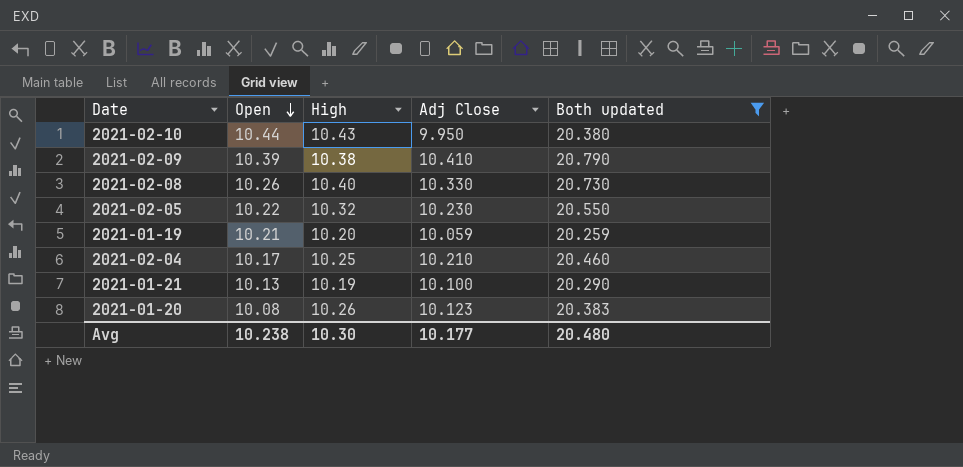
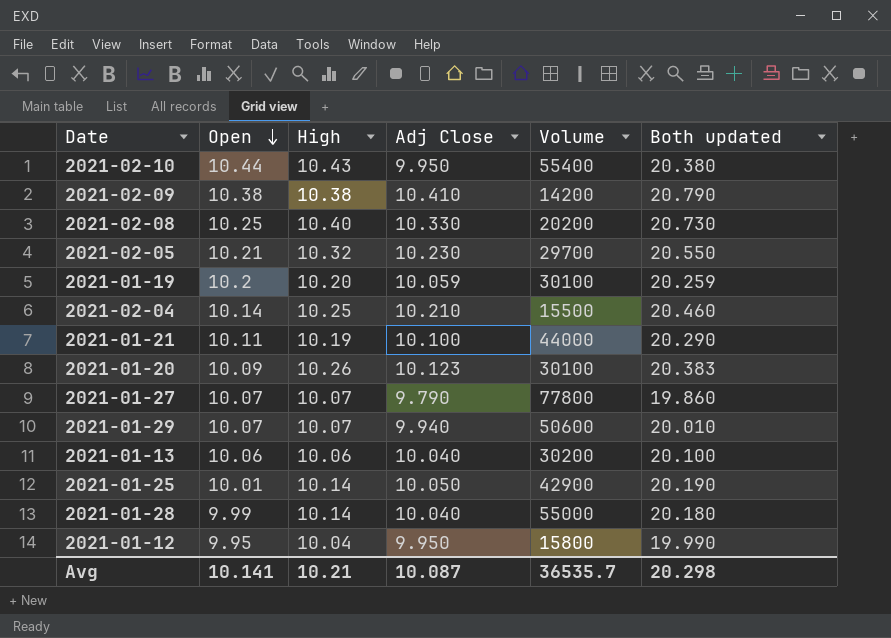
filter: Both updated >= 20.259 -> none
column Volume | position: none -> 5
2021-02-09 | Open: 10.39 -> 10.38
2021-02-08 | Open: 10.26 -> 10.25
2021-02-05 | Open: 10.22 -> 10.21
2021-01-19 | Open: 10.21 -> 10.2
2021-02-04 | Open: 10.17 -> 10.14
2021-01-21 | Open: 10.13 -> 10.11
2021-01-20 | Open: 10.08 -> 10.09
Avg | Open: 10.238 -> 10.141
Avg | High: 10.30 -> 10.21
Avg | Adj Close: 10.177 -> 10.087
Avg | Both updated: 20.480 -> 20.298

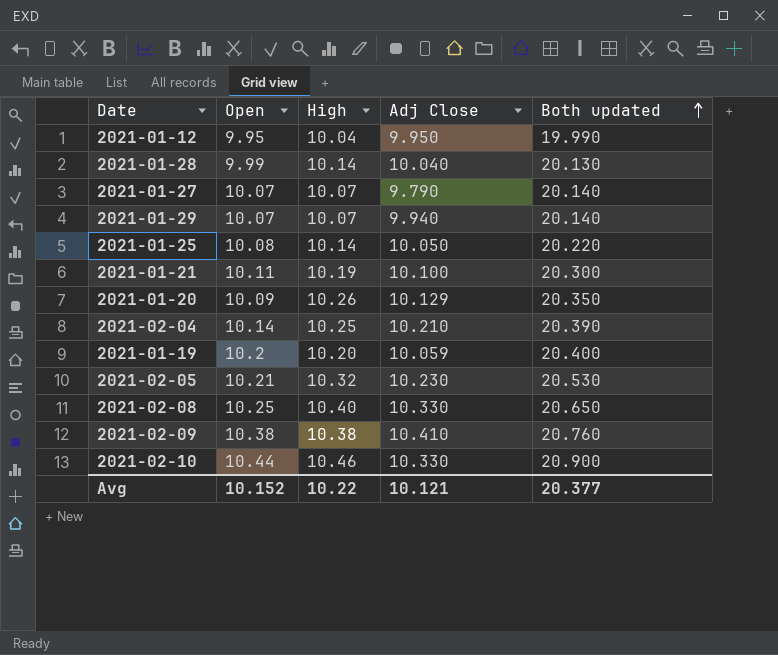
row order: Open descending -> Both updated ascending
column Volume | position: 5 -> none
column Both updated | formula: [High] + [Adj Close] -> [Open] + [High]
row 2021-01-13: 10.06 | 10.06 | 10.040 | 30200 | 20.100 -> none
2021-01-25 | Open: 10.01 -> 10.08
2021-01-20 | Adj Close: 10.123 -> 10.129
2021-02-10 | High: 10.43 -> 10.46
2021-02-10 | Adj Close: 9.950 -> 10.330
Avg | Open: 10.141 -> 10.152
Avg | High: 10.21 -> 10.22
Avg | Adj Close: 10.087 -> 10.121
Avg | Both updated: 20.298 -> 20.377

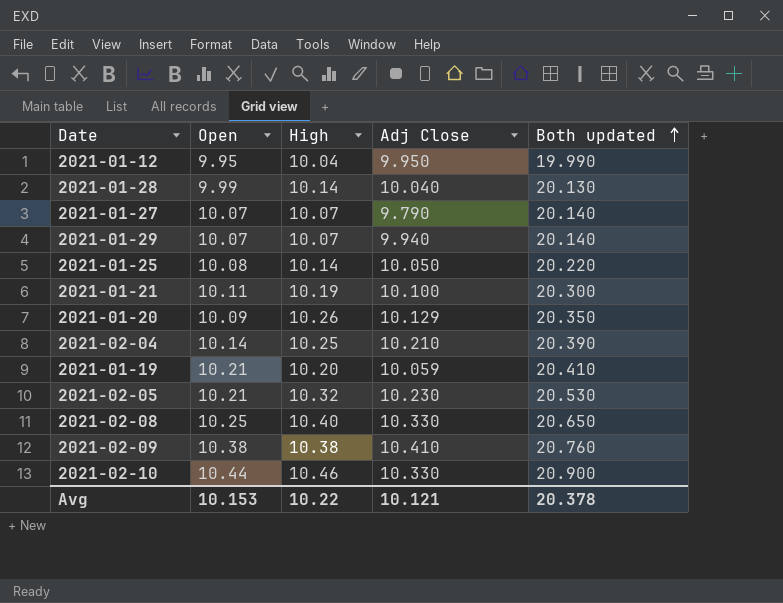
2021-01-19 | Open: 10.2 -> 10.21
2021-01-19 | Both updated: 20.400 -> 20.410
Avg | Open: 10.152 -> 10.153
Avg | Both updated: 20.377 -> 20.378

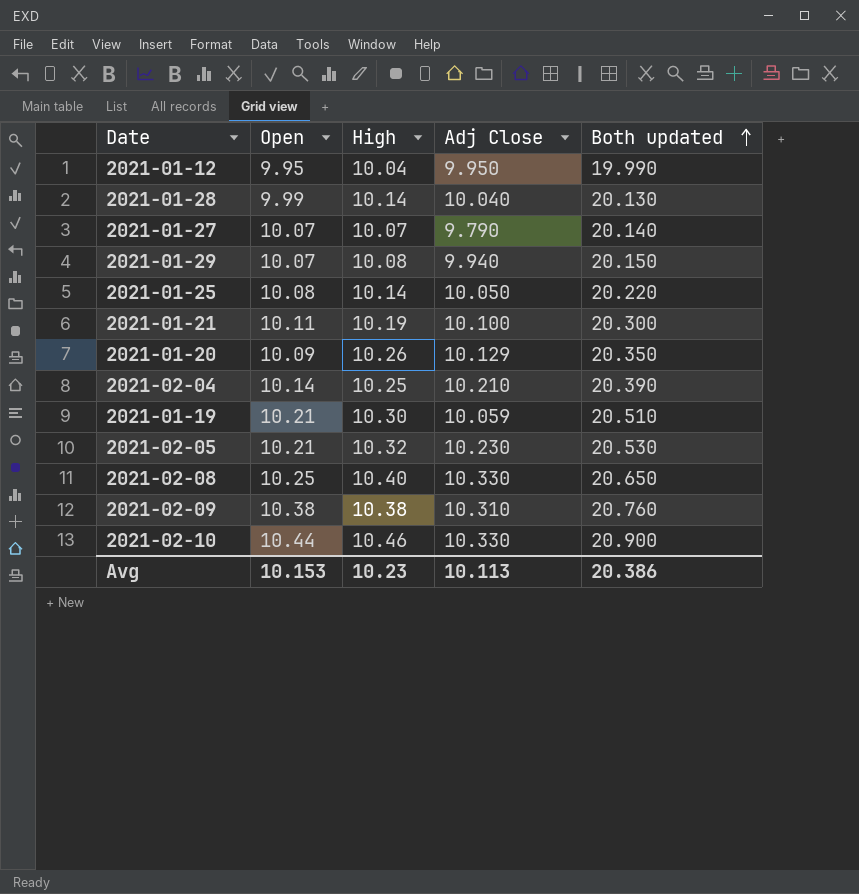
2021-01-29 | High: 10.07 -> 10.08
2021-01-29 | Both updated: 20.140 -> 20.150
2021-01-19 | High: 10.20 -> 10.30
2021-01-19 | Both updated: 20.410 -> 20.510
2021-02-09 | Adj Close: 10.410 -> 10.310
Avg | High: 10.22 -> 10.23
Avg | Adj Close: 10.121 -> 10.113
Avg | Both updated: 20.378 -> 20.386

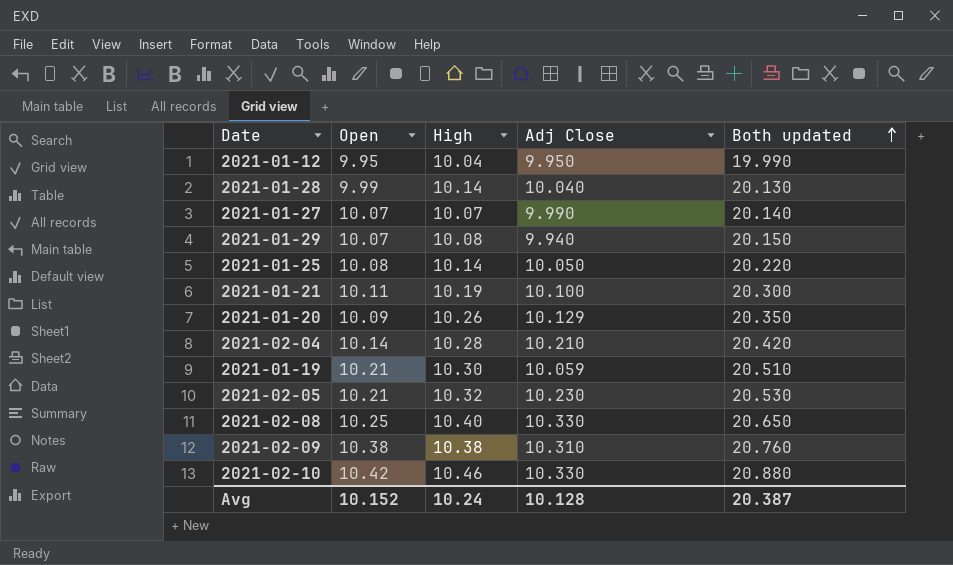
2021-01-27 | Adj Close: 9.790 -> 9.990
2021-02-04 | High: 10.25 -> 10.28
2021-02-04 | Both updated: 20.390 -> 20.420
2021-02-10 | Open: 10.44 -> 10.42
2021-02-10 | Both updated: 20.900 -> 20.880
Avg | Open: 10.153 -> 10.152
Avg | High: 10.23 -> 10.24
Avg | Adj Close: 10.113 -> 10.128
Avg | Both updated: 20.386 -> 20.387

